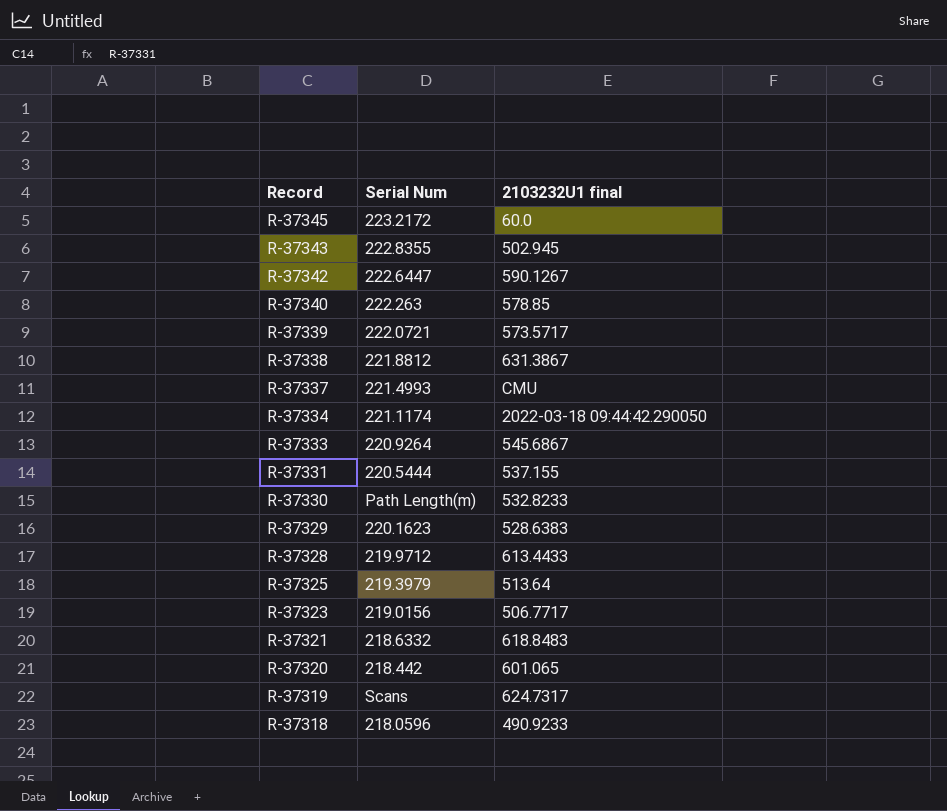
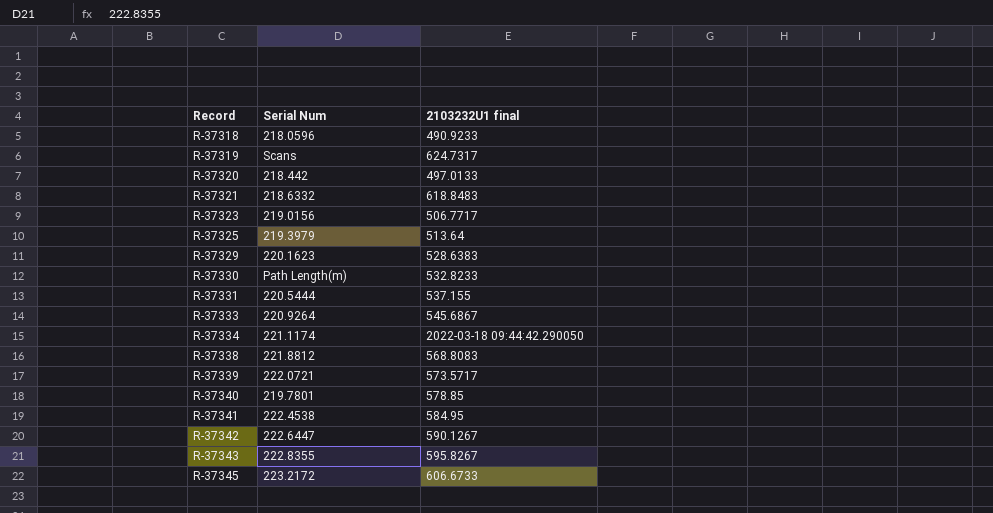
row order: Record descending -> Record ascending
row R-37337: 221.4993 | CMU -> none
row R-37328: 219.9712 | 613.4433 -> none
R-37320 | 2103232U1 final: 601.065 -> 497.0133
R-37338 | 2103232U1 final: 631.3867 -> 568.8083
R-37340 | Serial Num: 222.263 -> 219.7801
row R-37341: none -> 222.4538 | 584.95
R-37343 | 2103232U1 final: 502.945 -> 595.8267
R-37345 | 2103232U1 final: 60.0 -> 606.6733

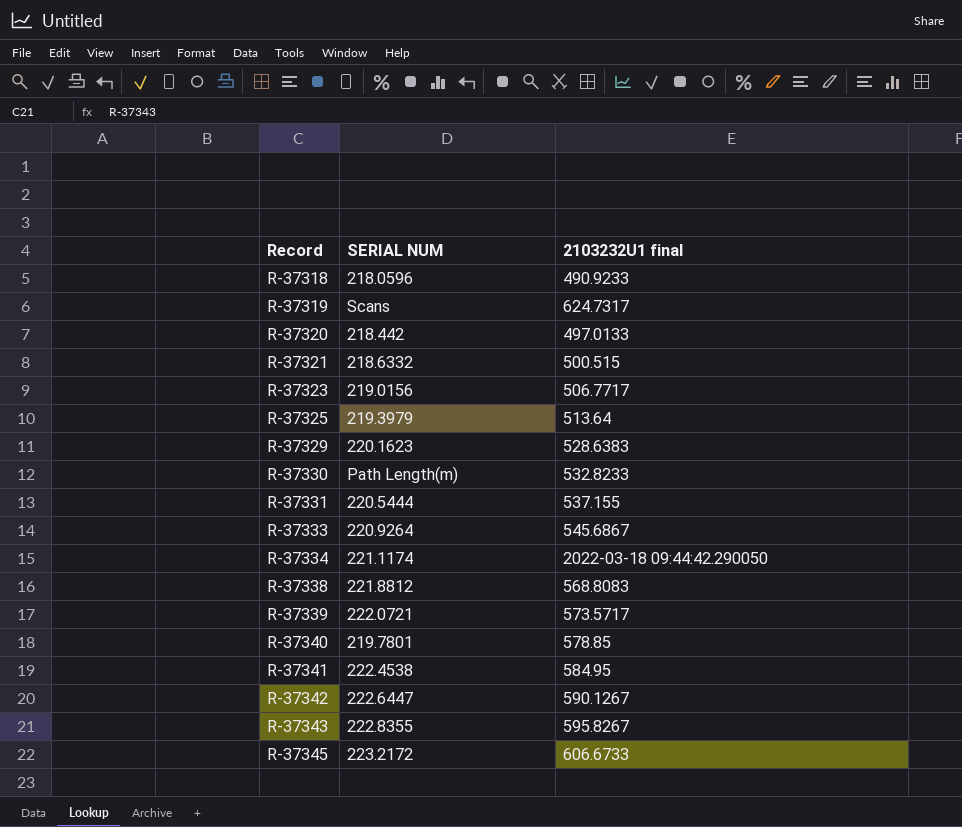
column name: Serial Num -> SERIAL NUM
R-37321 | 2103232U1 final: 618.8483 -> 500.515

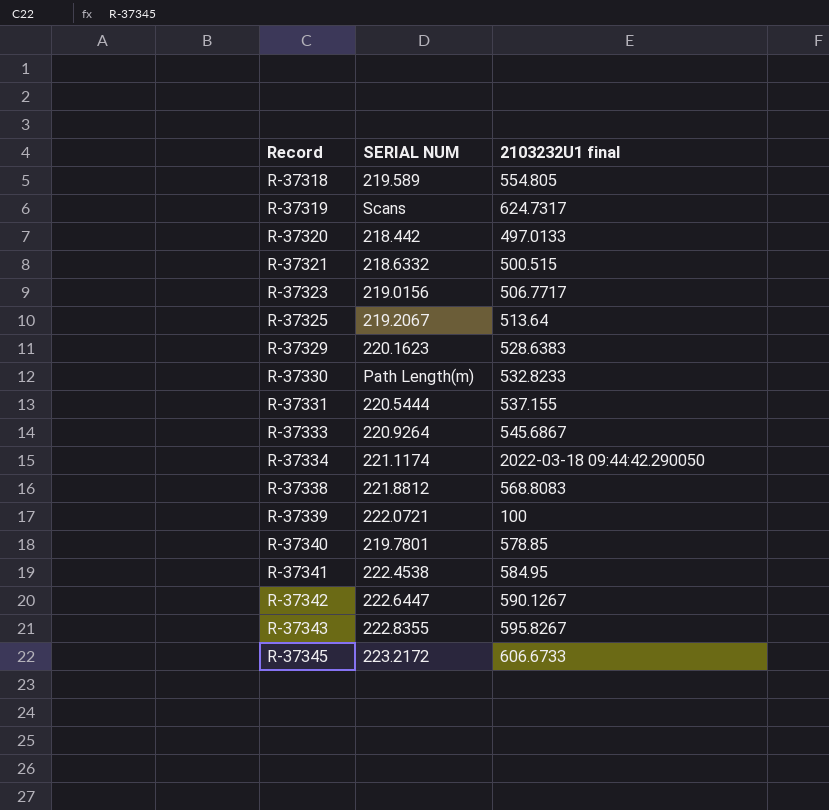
R-37318 | SERIAL NUM: 218.0596 -> 219.589
R-37318 | 2103232U1 final: 490.9233 -> 554.805
R-37325 | SERIAL NUM: 219.3979 -> 219.2067
R-37339 | 2103232U1 final: 573.5717 -> 100

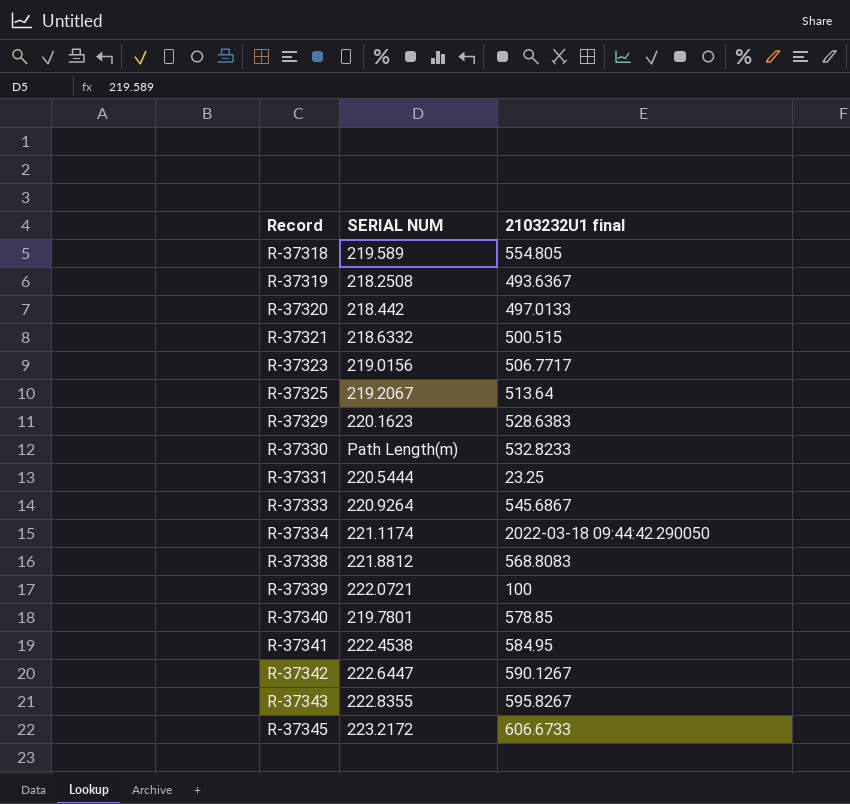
R-37319 | SERIAL NUM: Scans -> 218.2508
R-37319 | 2103232U1 final: 624.7317 -> 493.6367
R-37331 | 2103232U1 final: 537.155 -> 23.25

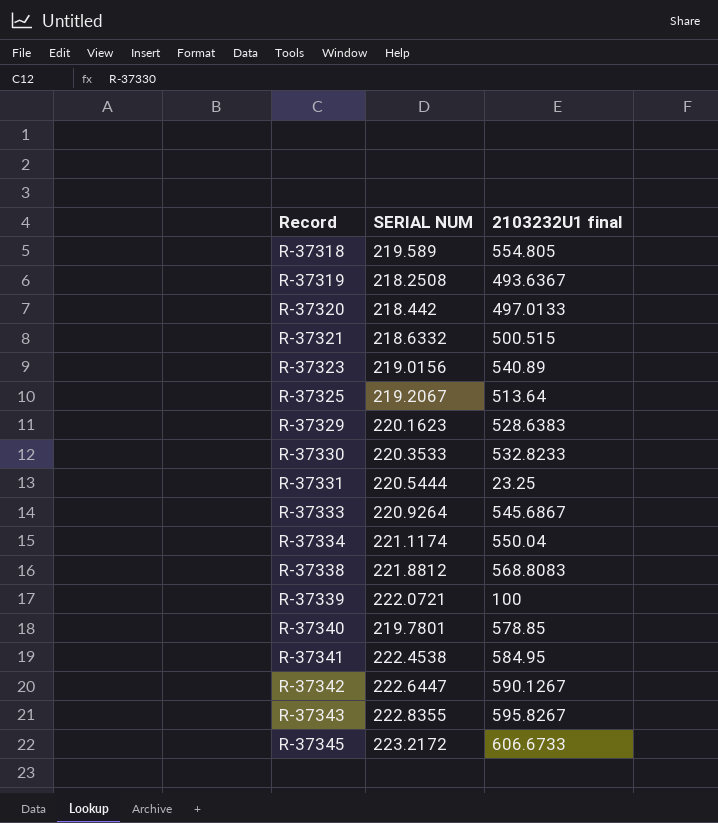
R-37323 | 2103232U1 final: 506.7717 -> 540.89
R-37330 | SERIAL NUM: Path Length(m) -> 220.3533
R-37334 | 2103232U1 final: 2022-03-18 09:44:42.290050 -> 550.04

